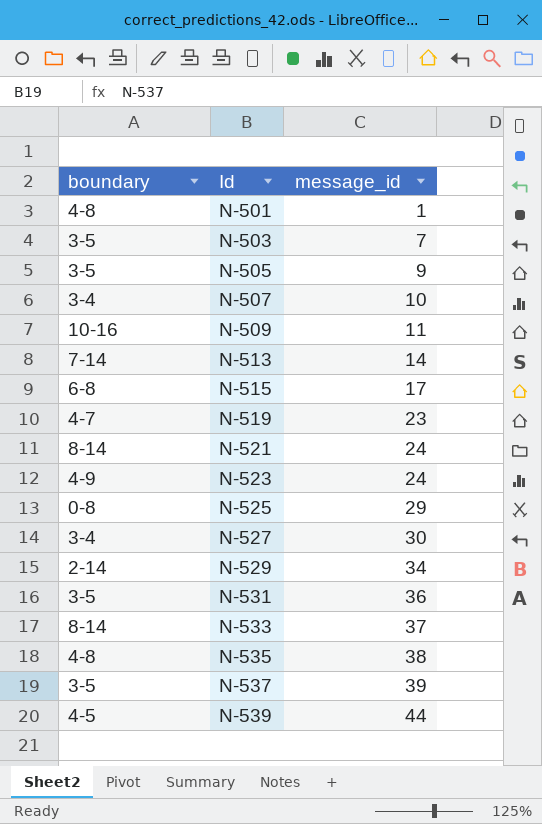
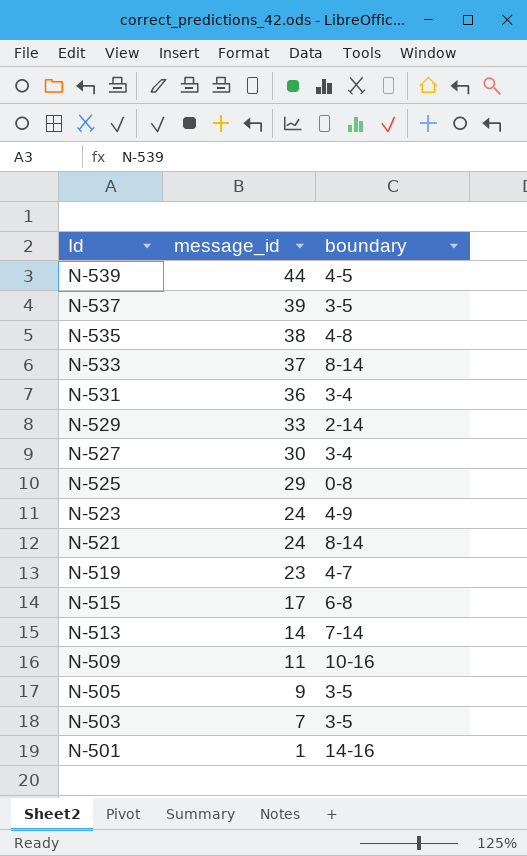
row order: Id ascending -> Id descending
column boundary | position: 1 -> 3
row N-507: 3-4 | 10 -> none
N-531 | boundary: 3-5 -> 3-4
N-529 | message_id: 34 -> 33
N-501 | boundary: 4-8 -> 14-16

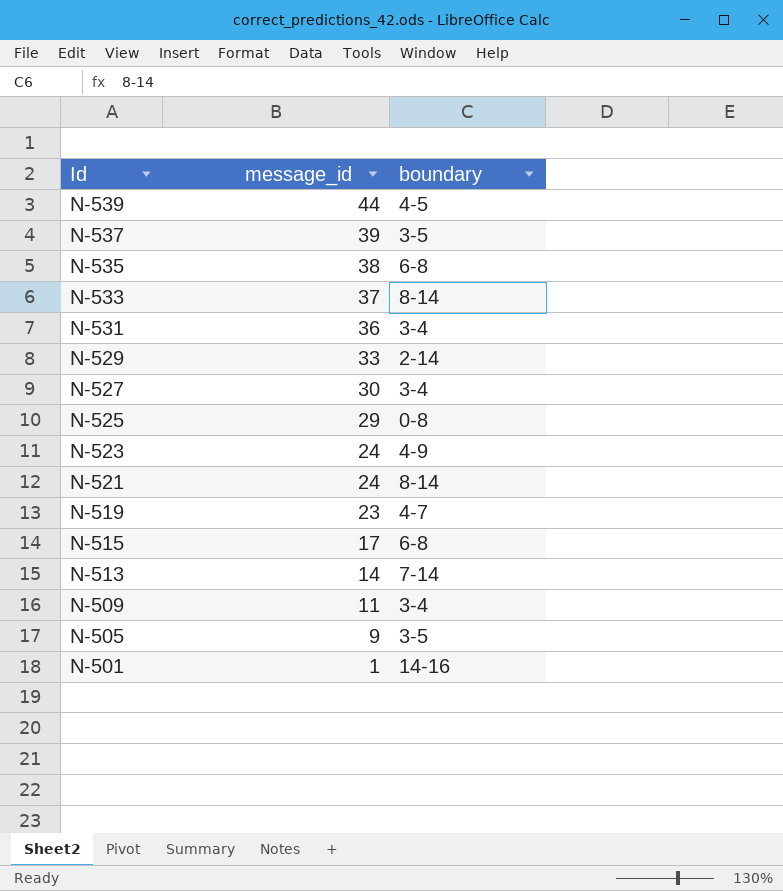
row N-503: 7 | 3-5 -> none
N-535 | boundary: 4-8 -> 6-8
N-509 | boundary: 10-16 -> 3-4

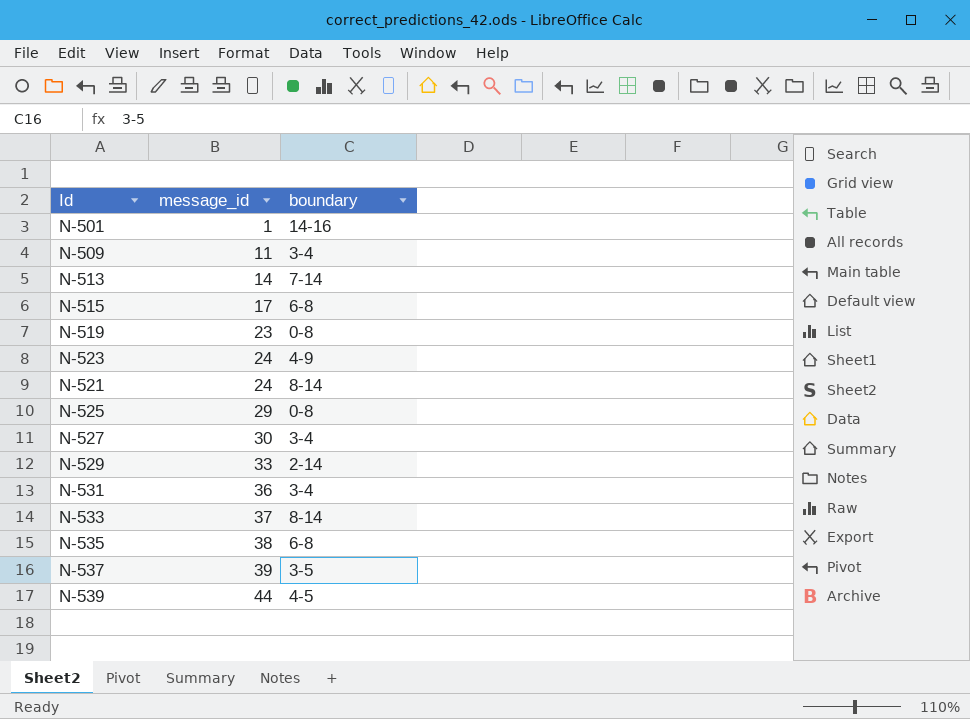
row order: Id descending -> message_id ascending
row N-505: 9 | 3-5 -> none
N-519 | boundary: 4-7 -> 0-8

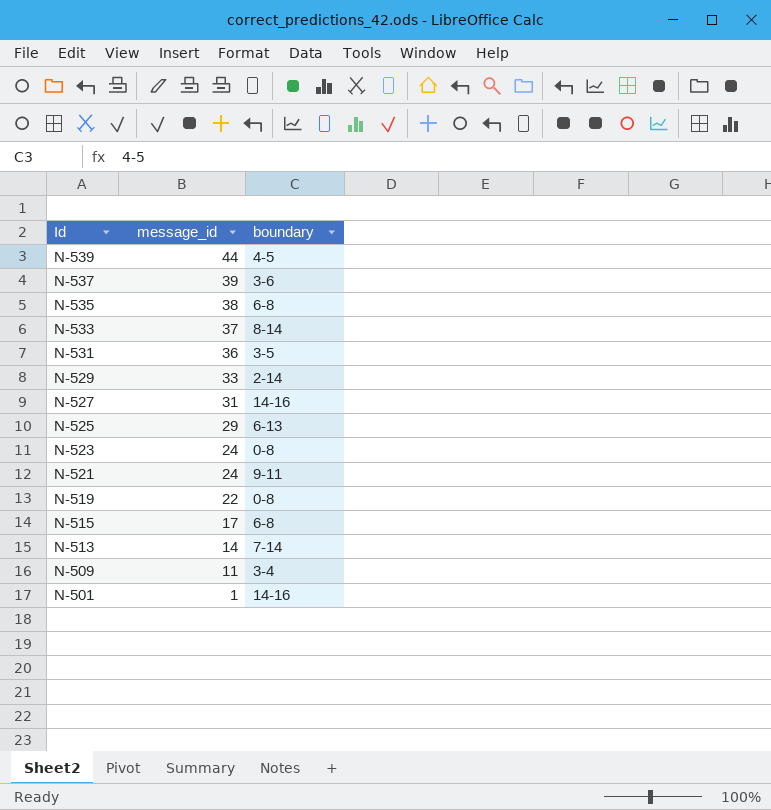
row order: message_id ascending -> Id descending
N-537 | boundary: 3-5 -> 3-6
N-531 | boundary: 3-4 -> 3-5
N-527 | message_id: 30 -> 31
N-527 | boundary: 3-4 -> 14-16
N-525 | boundary: 0-8 -> 6-13
N-523 | boundary: 4-9 -> 0-8
N-521 | boundary: 8-14 -> 9-11
N-519 | message_id: 23 -> 22

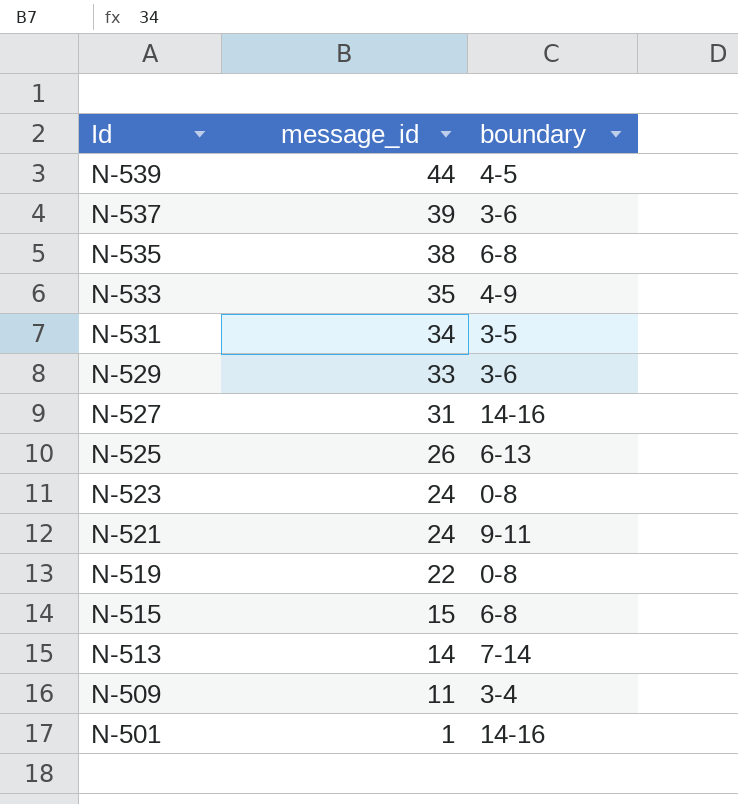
N-533 | message_id: 37 -> 35
N-533 | boundary: 8-14 -> 4-9
N-531 | message_id: 36 -> 34
N-529 | boundary: 2-14 -> 3-6
N-525 | message_id: 29 -> 26
N-515 | message_id: 17 -> 15

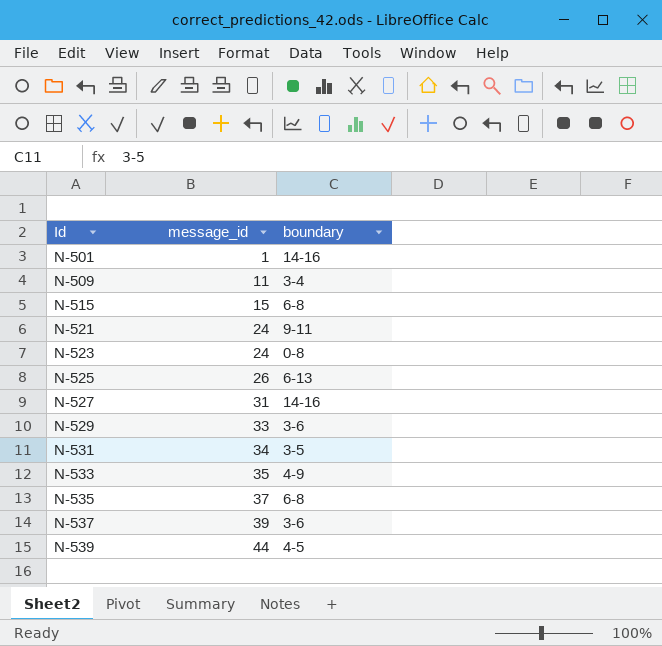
row order: Id descending -> Id ascending
row N-519: 22 | 0-8 -> none
row N-513: 14 | 7-14 -> none
N-535 | message_id: 38 -> 37

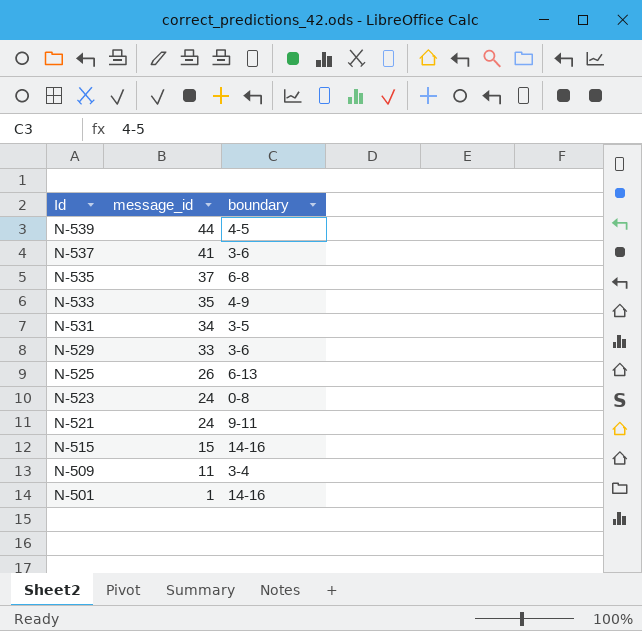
row order: Id ascending -> Id descending
row N-527: 31 | 14-16 -> none
N-537 | message_id: 39 -> 41
N-515 | boundary: 6-8 -> 14-16

